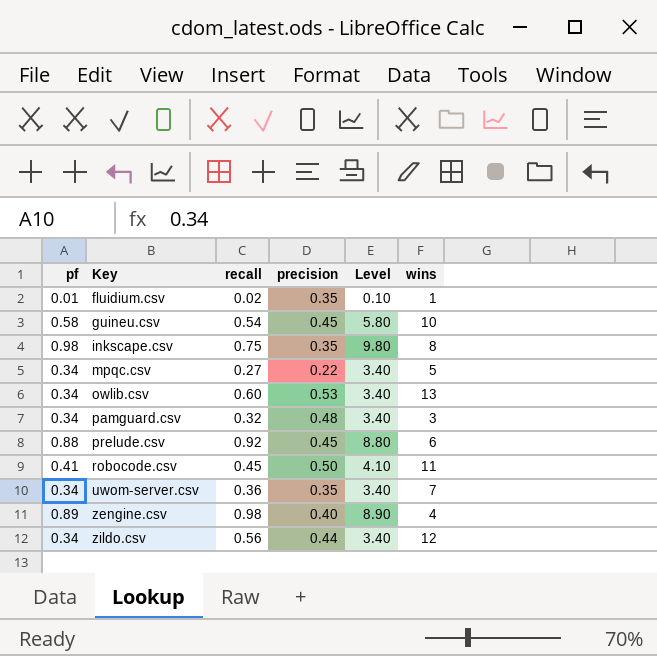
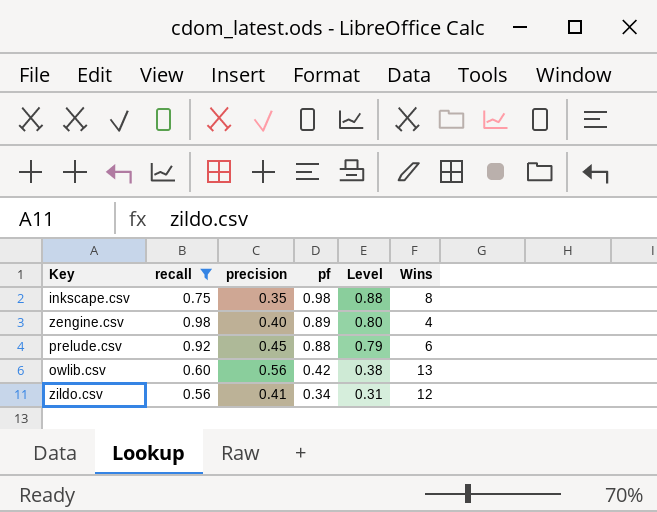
filter: none -> recall >= 0.56
row order: Key ascending -> pf descending
column pf | position: 1 -> 4
column Level | formula: [pf] * 10 -> [pf] * 0.9
column name: wins -> Wins
owlib.csv | precision: 0.53 -> 0.56
owlib.csv | pf: 0.34 -> 0.42
zildo.csv | precision: 0.44 -> 0.41

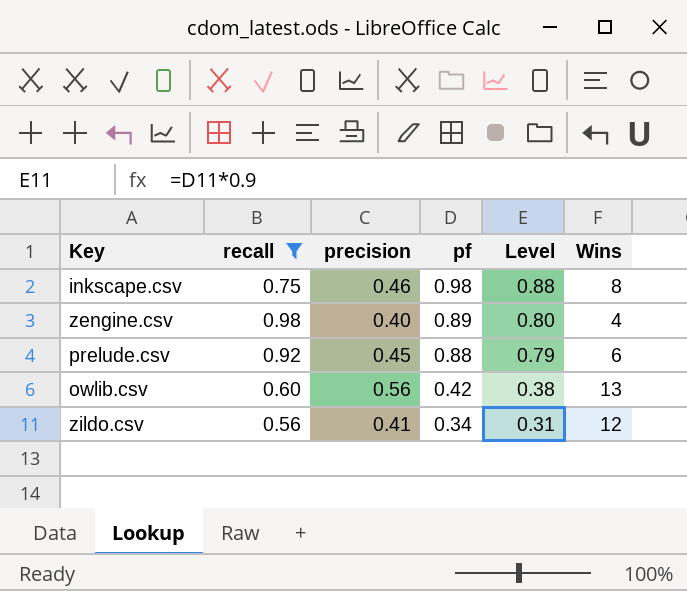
inkscape.csv | precision: 0.35 -> 0.46

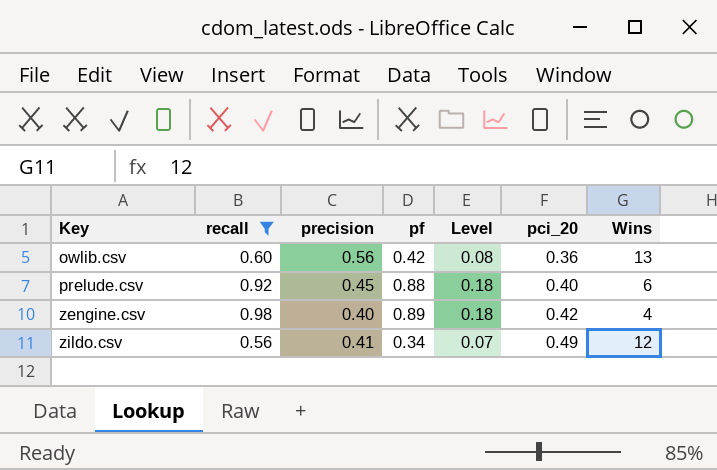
row order: pf descending -> Key ascending
column Level | formula: [pf] * 0.9 -> [pf] * 0.2
column pci_20 | position: none -> 6
row inkscape.csv: 0.75 | 0.46 | 0.98 | 0.88 | 8 -> none

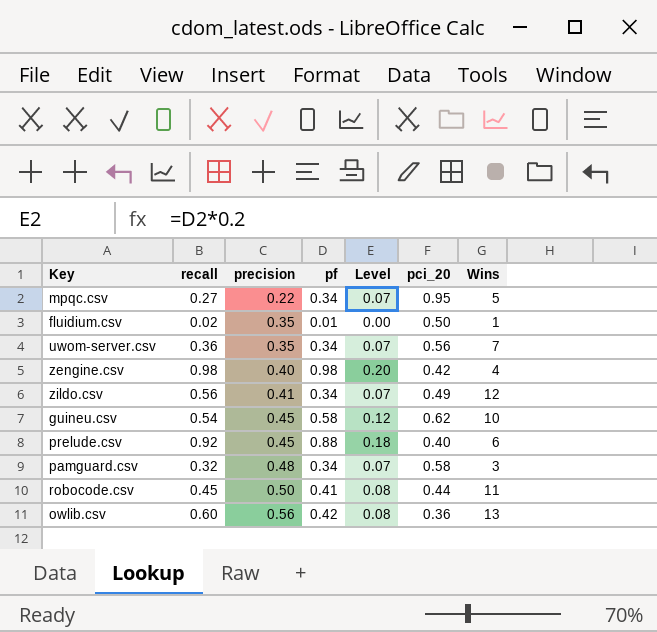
filter: recall >= 0.56 -> none
row order: Key ascending -> precision ascending
zengine.csv | pf: 0.89 -> 0.98
zengine.csv | Level: 0.18 -> 0.20

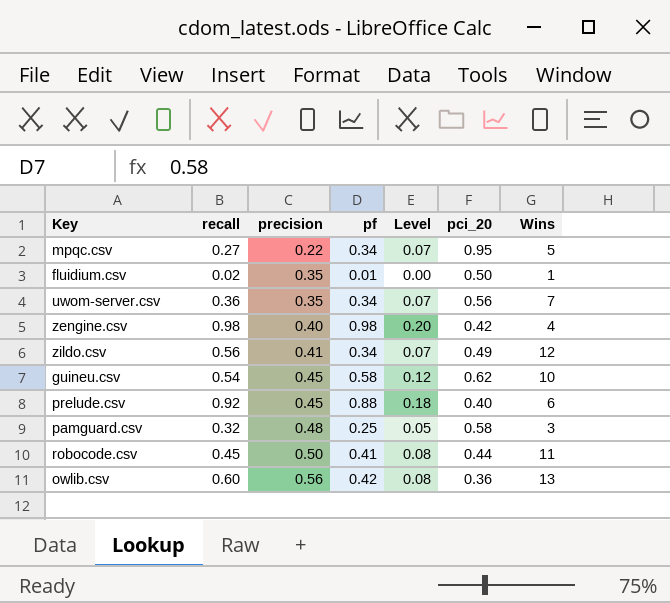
pamguard.csv | pf: 0.34 -> 0.25
pamguard.csv | Level: 0.07 -> 0.05

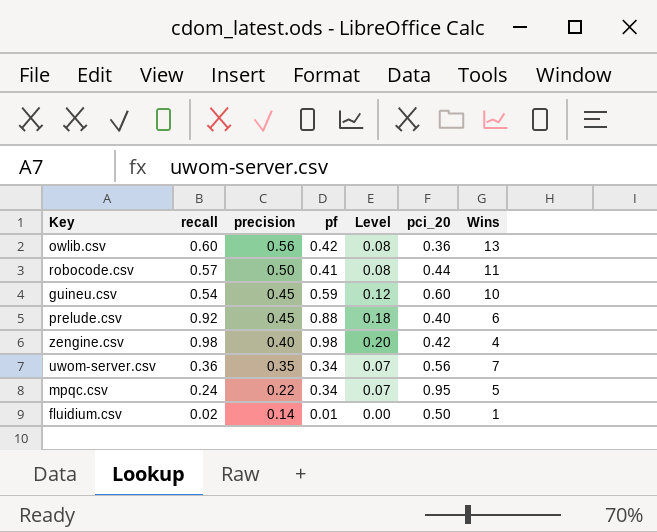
row order: precision ascending -> precision descending
row zildo.csv: 0.56 | 0.41 | 0.34 | 0.07 | 0.49 | 12 -> none
row pamguard.csv: 0.32 | 0.48 | 0.25 | 0.05 | 0.58 | 3 -> none
robocode.csv | recall: 0.45 -> 0.57
guineu.csv | pf: 0.58 -> 0.59
guineu.csv | pci_20: 0.62 -> 0.60
mpqc.csv | recall: 0.27 -> 0.24
fluidium.csv | precision: 0.35 -> 0.14

